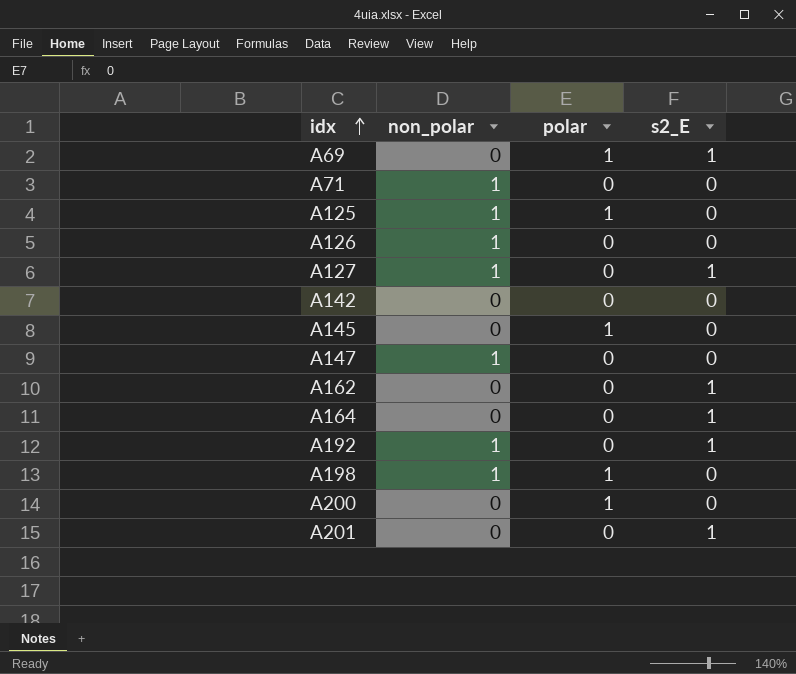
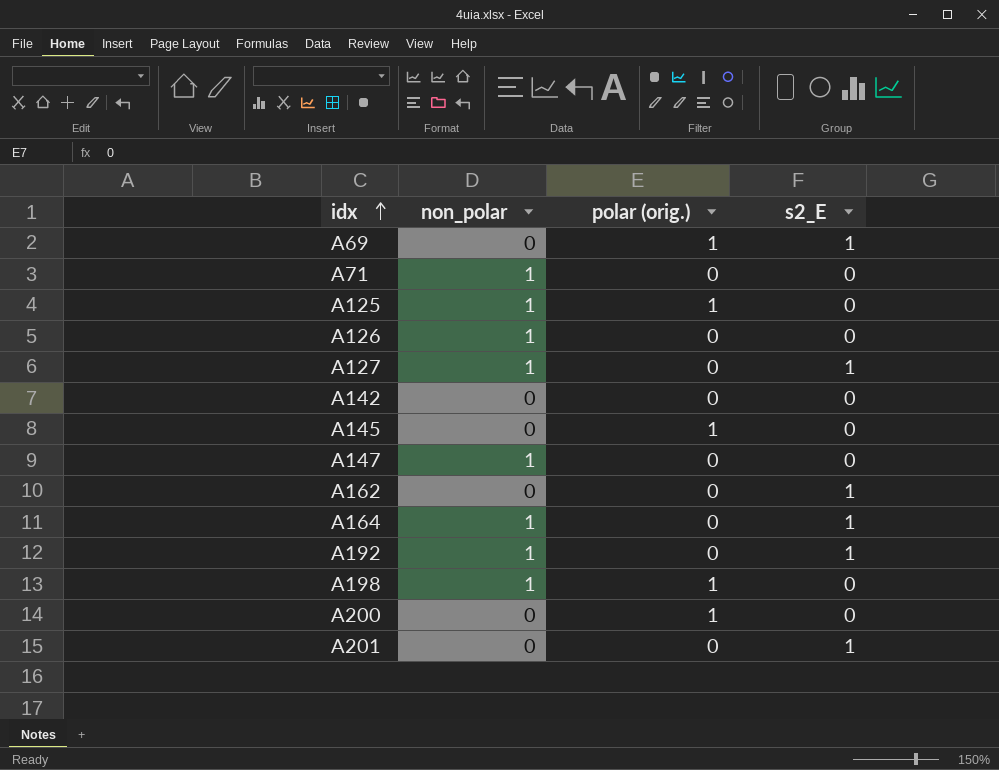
column name: polar -> polar (orig.)
A164 | non_polar: 0 -> 1

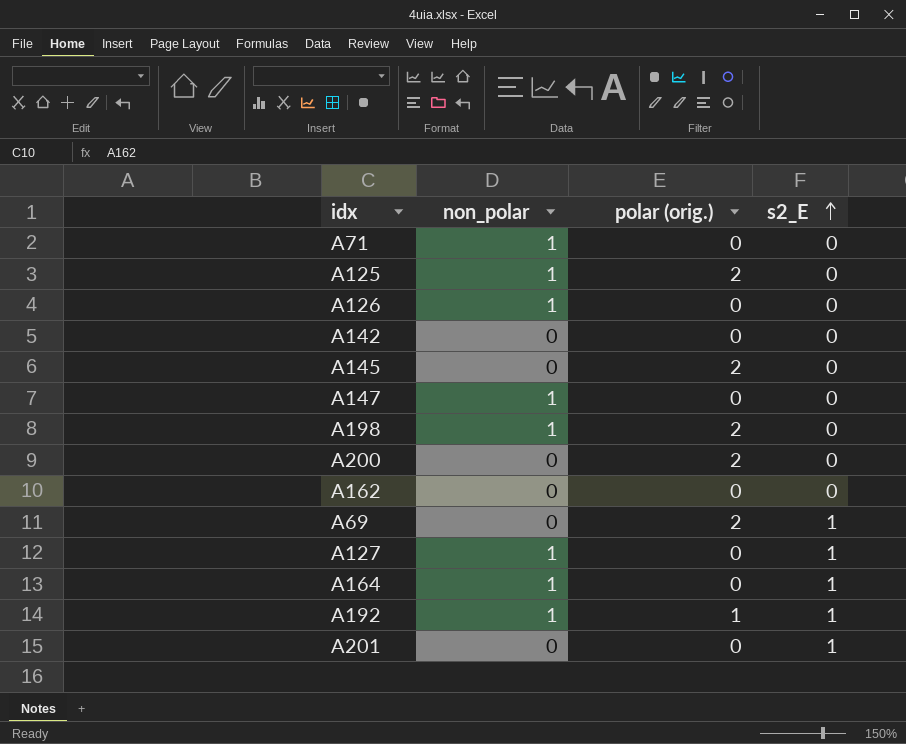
row order: idx ascending -> s2_E ascending
A125 | polar (orig.): 1 -> 2
A145 | polar (orig.): 1 -> 2
A198 | polar (orig.): 1 -> 2
A200 | polar (orig.): 1 -> 2
A162 | s2_E: 1 -> 0
A69 | polar (orig.): 1 -> 2
A192 | polar (orig.): 0 -> 1

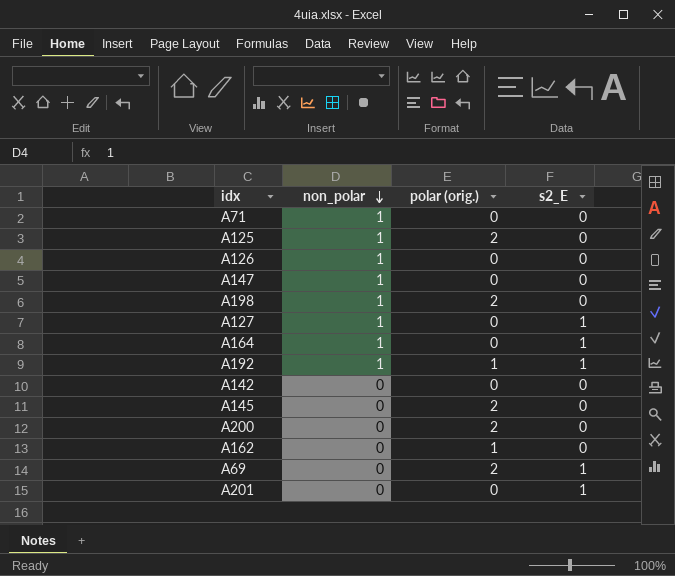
row order: s2_E ascending -> non_polar descending
A162 | polar (orig.): 0 -> 1

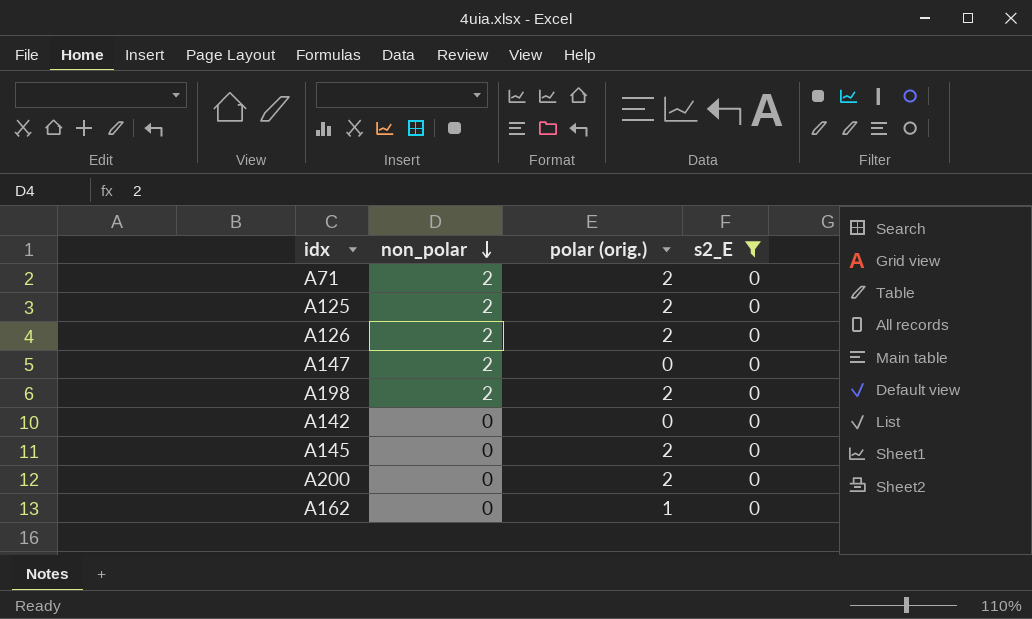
filter: none -> s2_E = 0
A71 | non_polar: 1 -> 2
A71 | polar (orig.): 0 -> 2
A125 | non_polar: 1 -> 2
A126 | non_polar: 1 -> 2
A126 | polar (orig.): 0 -> 2
A147 | non_polar: 1 -> 2
A198 | non_polar: 1 -> 2

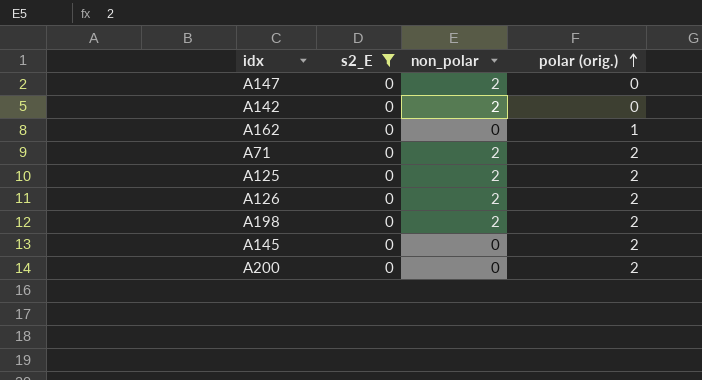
row order: non_polar descending -> polar (orig.) ascending
column s2_E | position: 4 -> 2
A142 | non_polar: 0 -> 2

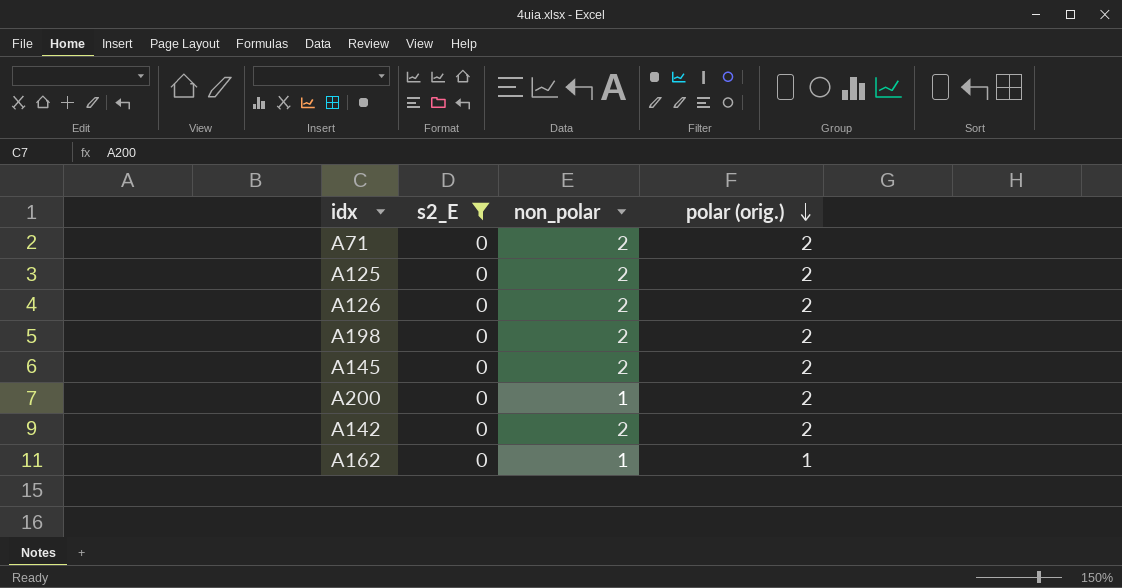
row order: polar (orig.) ascending -> polar (orig.) descending
row A147: 0 | 2 | 0 -> none
A145 | non_polar: 0 -> 2
A200 | non_polar: 0 -> 1
A142 | polar (orig.): 0 -> 2
A162 | non_polar: 0 -> 1

